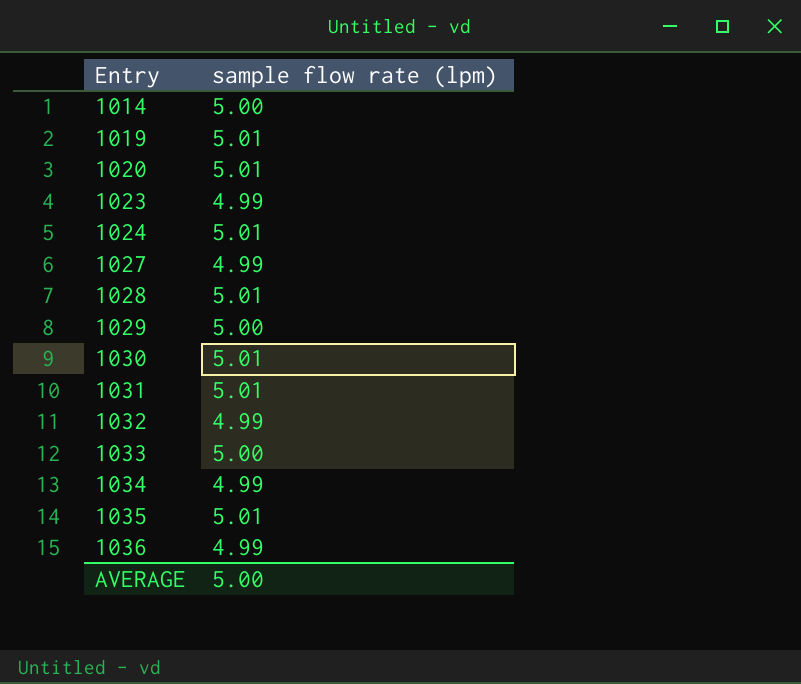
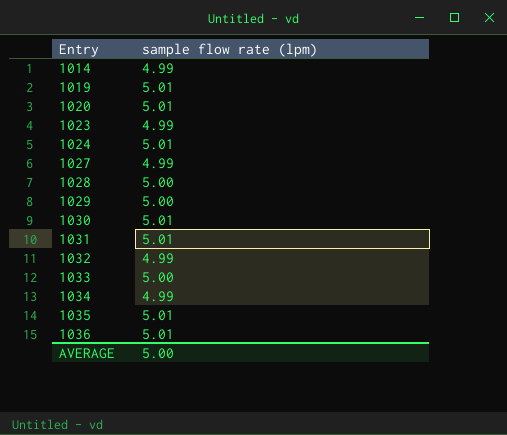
1014 | sample flow rate (lpm): 5.00 -> 4.99
1028 | sample flow rate (lpm): 5.01 -> 5.00
1036 | sample flow rate (lpm): 4.99 -> 5.01

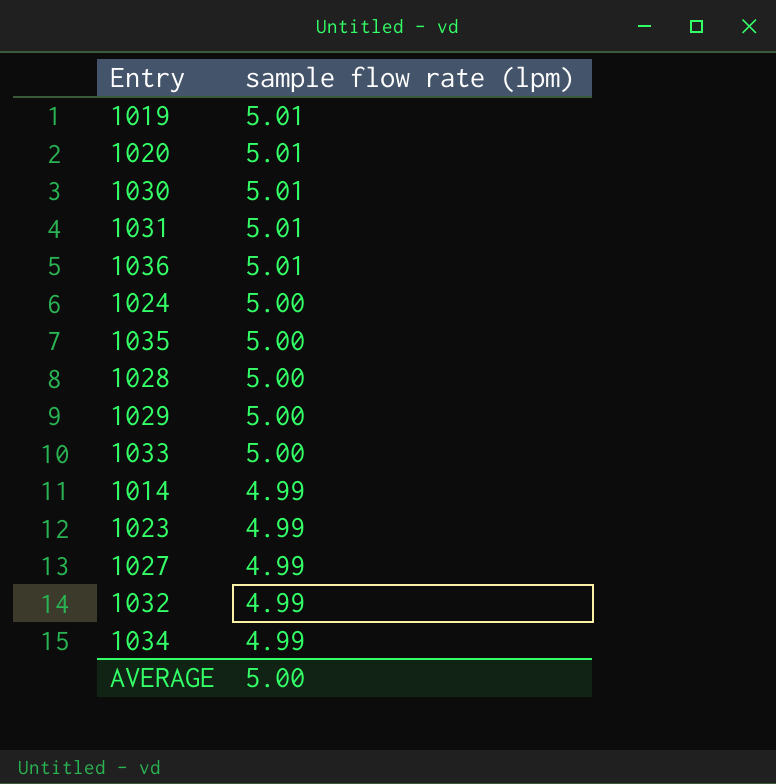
row order: Entry ascending -> sample flow rate (lpm) descending
1024 | sample flow rate (lpm): 5.01 -> 5.00
1035 | sample flow rate (lpm): 5.01 -> 5.00

